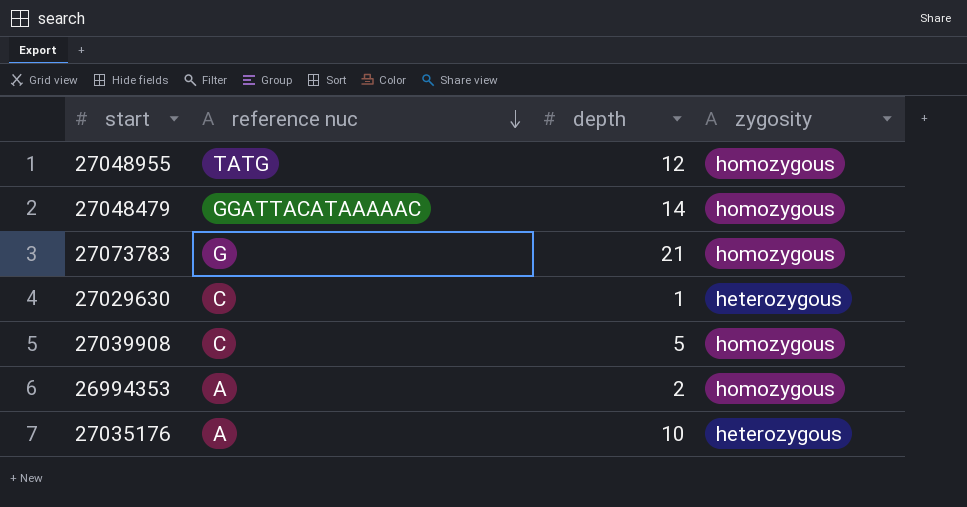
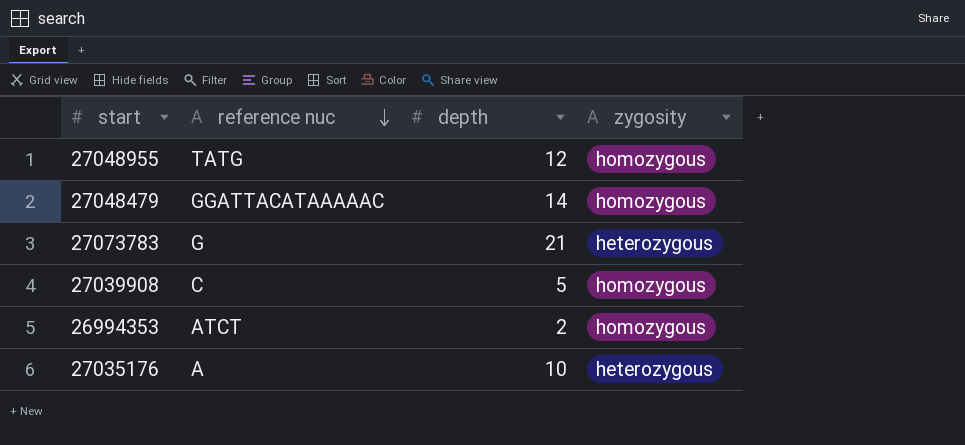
row 27029630: C | 1 | heterozygous -> none
27073783 | zygosity: homozygous -> heterozygous
26994353 | reference nuc: A -> ATCT

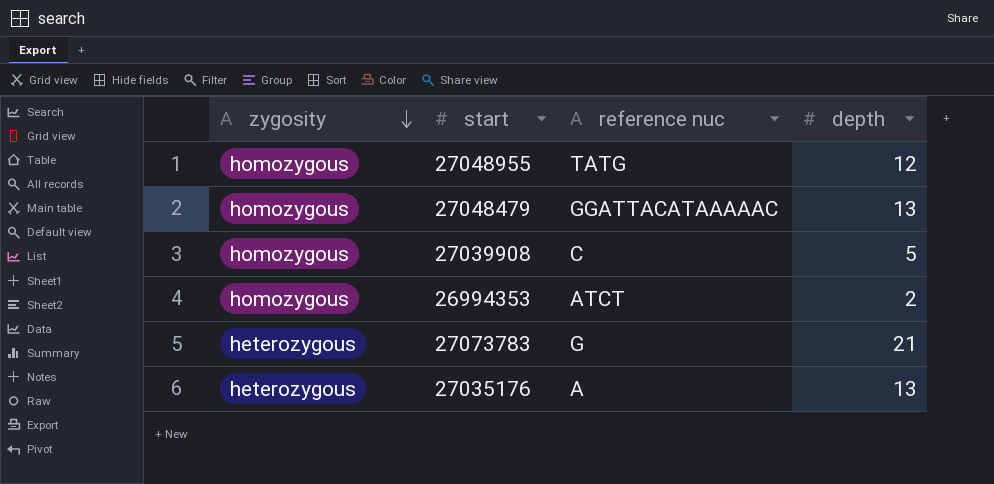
row order: reference nuc descending -> zygosity descending
column zygosity | position: 4 -> 1
27048479 | depth: 14 -> 13
27035176 | depth: 10 -> 13

